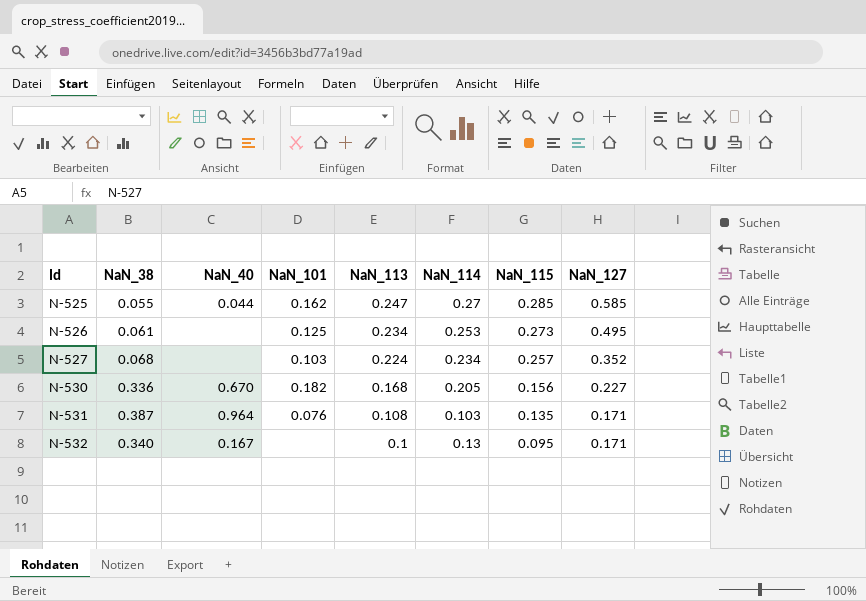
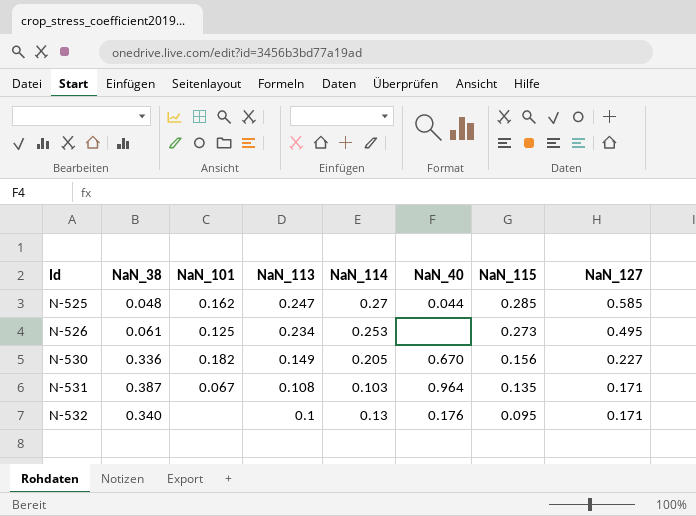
column NaN_40 | position: 3 -> 6
row N-527: 0.068 | none | 0.103 | 0.224 | 0.234 | 0.257 | 0.352 -> none
N-525 | NaN_38: 0.055 -> 0.048
N-530 | NaN_113: 0.168 -> 0.149
N-531 | NaN_101: 0.076 -> 0.067
N-532 | NaN_40: 0.167 -> 0.176

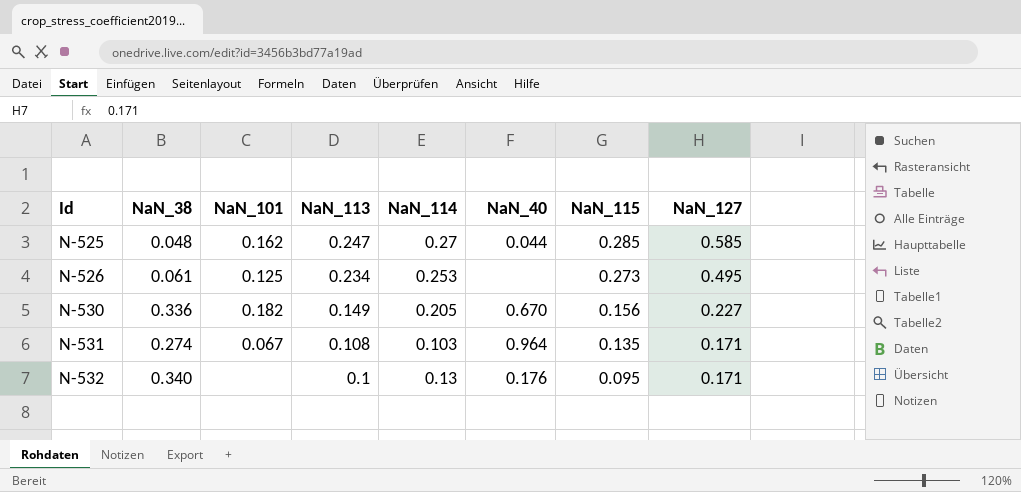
N-531 | NaN_38: 0.387 -> 0.274

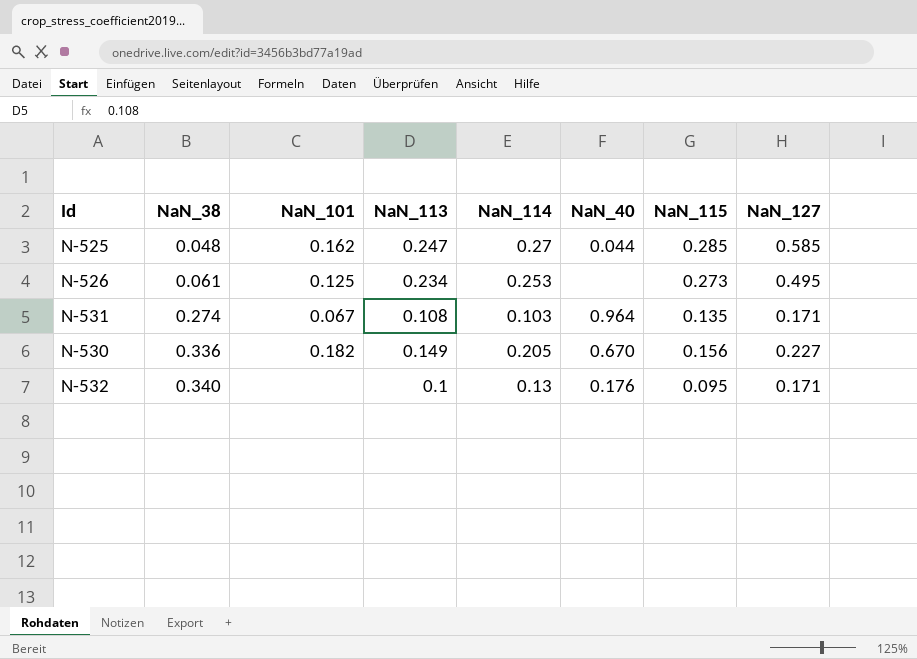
row order: Id ascending -> NaN_38 ascending

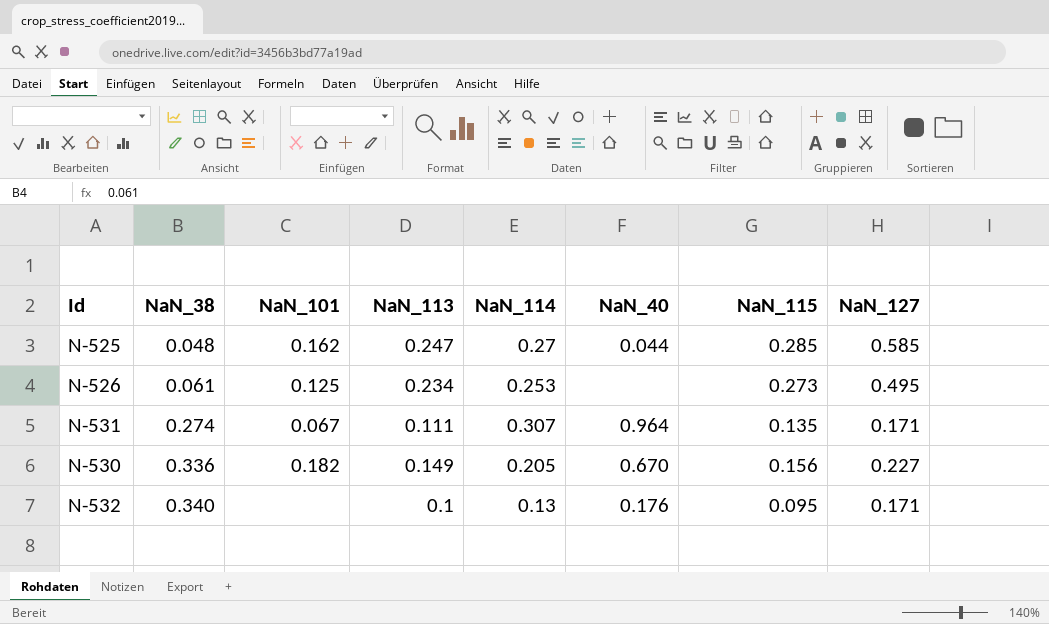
N-531 | NaN_113: 0.108 -> 0.111
N-531 | NaN_114: 0.103 -> 0.307

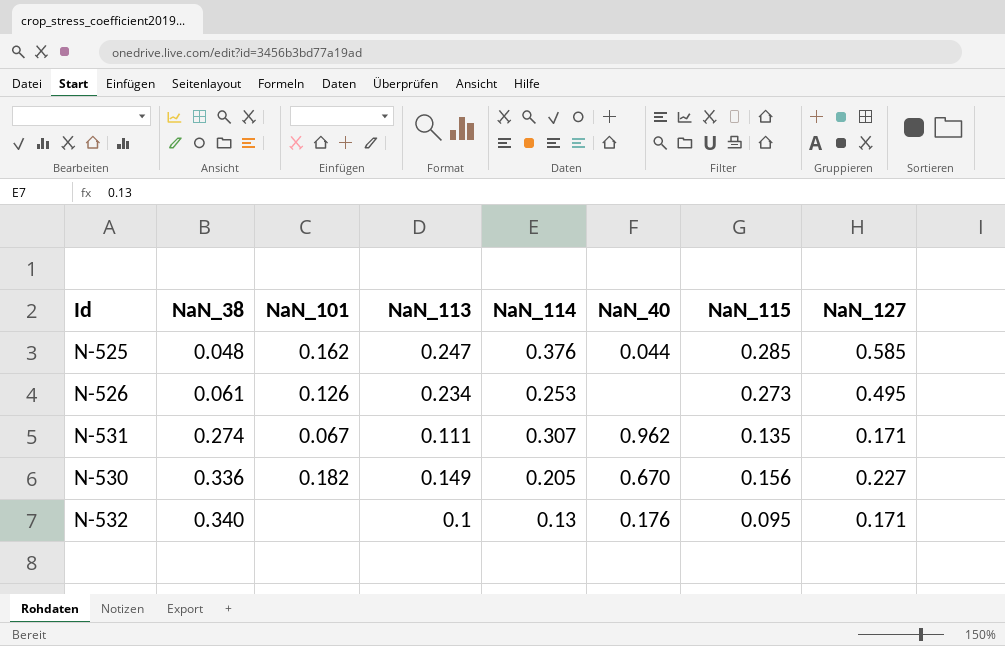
N-525 | NaN_114: 0.27 -> 0.376
N-526 | NaN_101: 0.125 -> 0.126
N-531 | NaN_40: 0.964 -> 0.962

